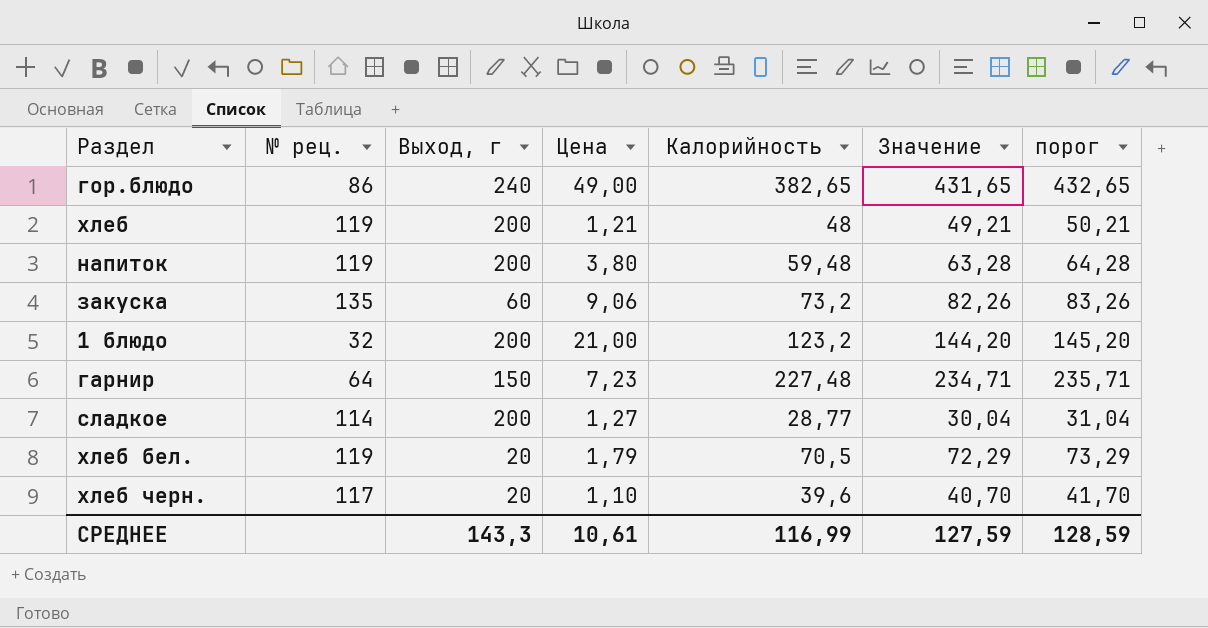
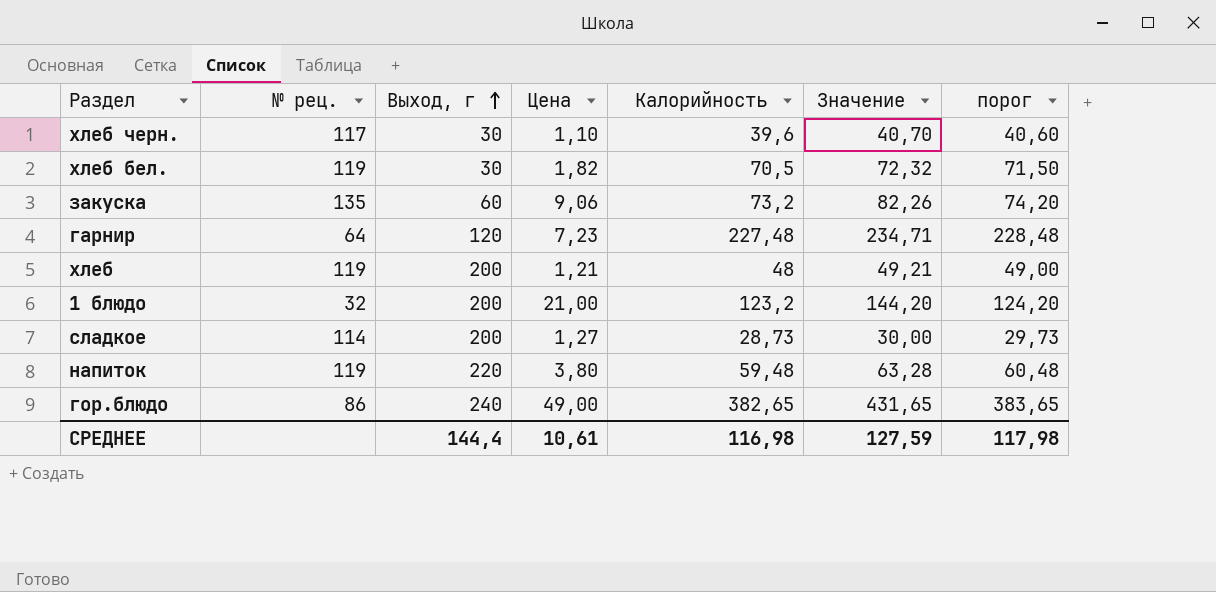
row order: none -> Выход, г ascending
column порог | formula: [Значение] + 1 -> [Калорийность] + 1
хлеб черн. | Выход, г: 20 -> 30
хлеб бел. | Выход, г: 20 -> 30
хлеб бел. | Цена: 1,79 -> 1,82
хлеб бел. | Значение: 72,29 -> 72,32
гарнир | Выход, г: 150 -> 120
сладкое | Калорийность: 28,77 -> 28,73
сладкое | Значение: 30,04 -> 30,00
напиток | Выход, г: 200 -> 220
СРЕДНЕЕ | Выход, г: 143,3 -> 144,4
СРЕДНЕЕ | Калорийность: 116,99 -> 116,98
СРЕДНЕЕ | порог: 128,59 -> 117,98

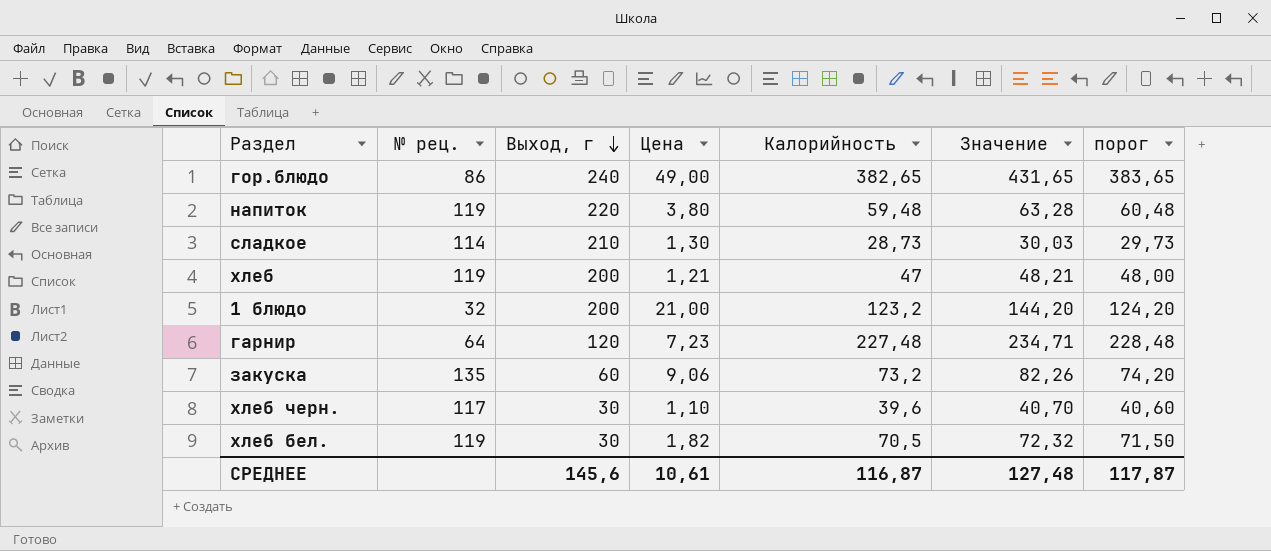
row order: Выход, г ascending -> Выход, г descending
сладкое | Выход, г: 200 -> 210
сладкое | Цена: 1,27 -> 1,30
сладкое | Значение: 30,00 -> 30,03
хлеб | Калорийность: 48 -> 47
хлеб | Значение: 49,21 -> 48,21
хлеб | порог: 49,00 -> 48,00
СРЕДНЕЕ | Выход, г: 144,4 -> 145,6
СРЕДНЕЕ | Калорийность: 116,98 -> 116,87
СРЕДНЕЕ | Значение: 127,59 -> 127,48
СРЕДНЕЕ | порог: 117,98 -> 117,87

